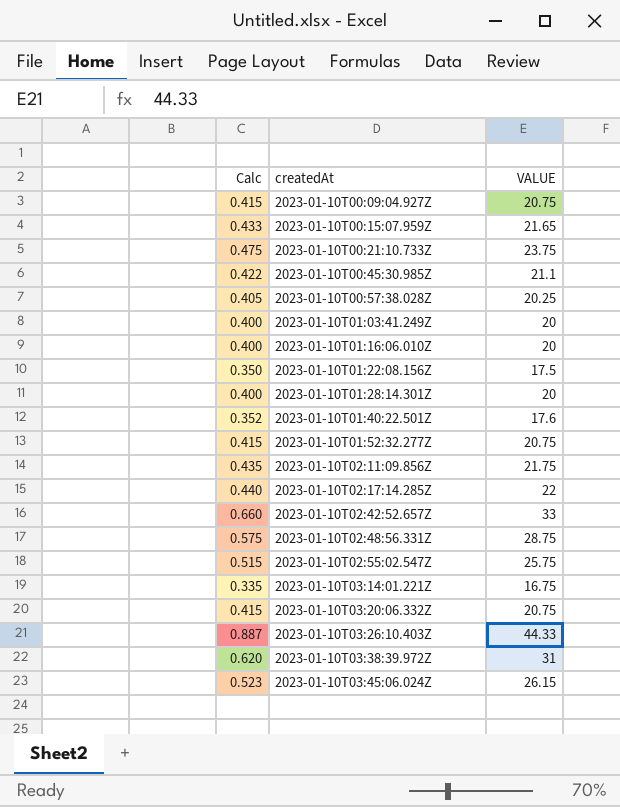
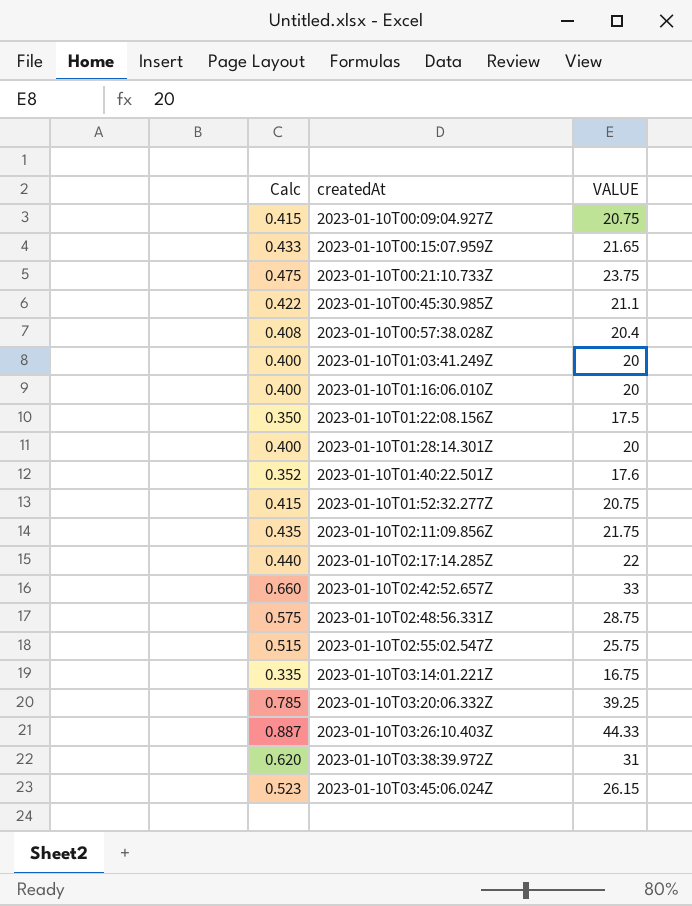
2023-01-10T00:57:38.028Z | Calc: 0.405 -> 0.408
2023-01-10T00:57:38.028Z | VALUE: 20.25 -> 20.4
2023-01-10T03:20:06.332Z | Calc: 0.415 -> 0.785
2023-01-10T03:20:06.332Z | VALUE: 20.75 -> 39.25

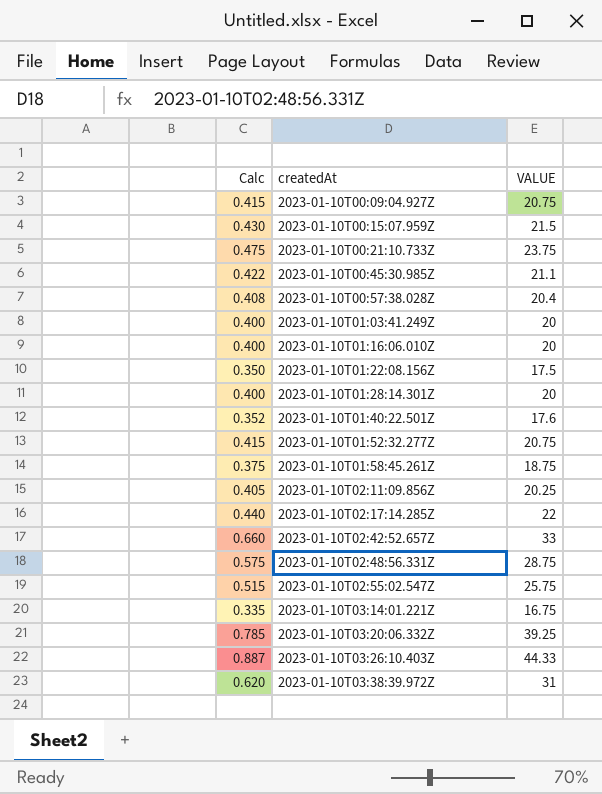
row 2023-01-10T03:45:06.024Z: 0.523 | 26.15 -> none
2023-01-10T00:15:07.959Z | Calc: 0.433 -> 0.430
2023-01-10T00:15:07.959Z | VALUE: 21.65 -> 21.5
row 2023-01-10T01:58:45.261Z: none -> 0.375 | 18.75
2023-01-10T02:11:09.856Z | Calc: 0.435 -> 0.405
2023-01-10T02:11:09.856Z | VALUE: 21.75 -> 20.25

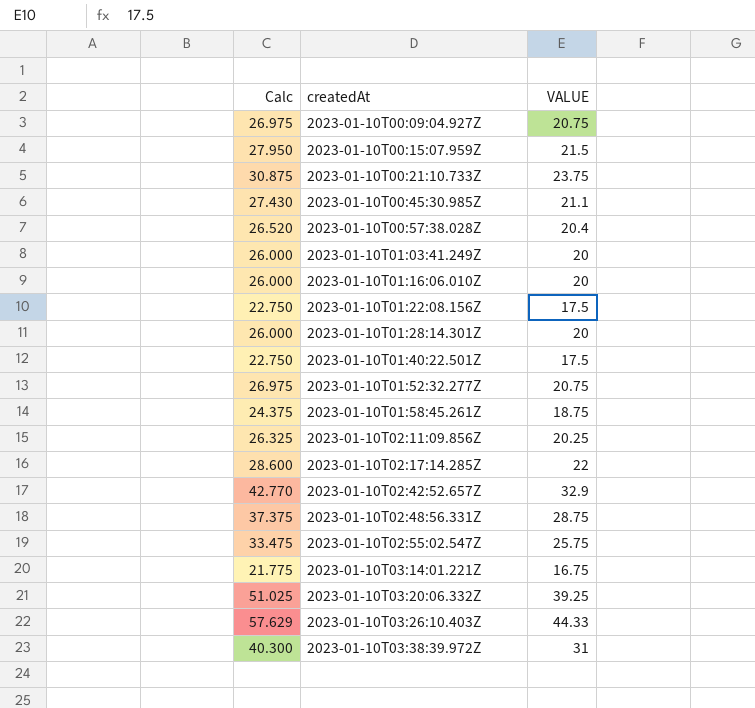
column Calc | formula: [VALUE] * 0.02 -> [VALUE] * 1.3
2023-01-10T01:40:22.501Z | VALUE: 17.6 -> 17.5
2023-01-10T02:42:52.657Z | VALUE: 33 -> 32.9

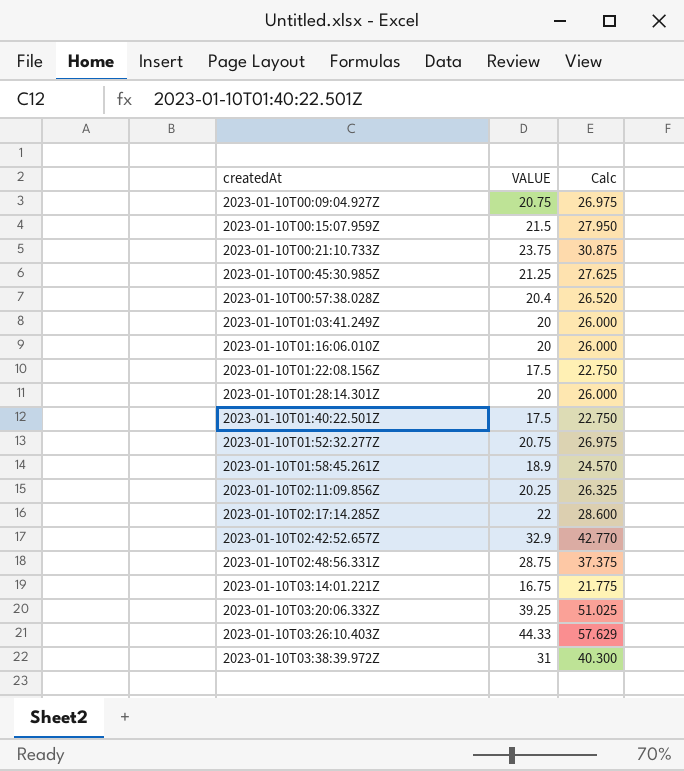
column Calc | position: 1 -> 3
row 2023-01-10T02:55:02.547Z: 33.475 | 25.75 -> none
2023-01-10T00:45:30.985Z | VALUE: 21.1 -> 21.25
2023-01-10T00:45:30.985Z | Calc: 27.430 -> 27.625
2023-01-10T01:58:45.261Z | VALUE: 18.75 -> 18.9
2023-01-10T01:58:45.261Z | Calc: 24.375 -> 24.570

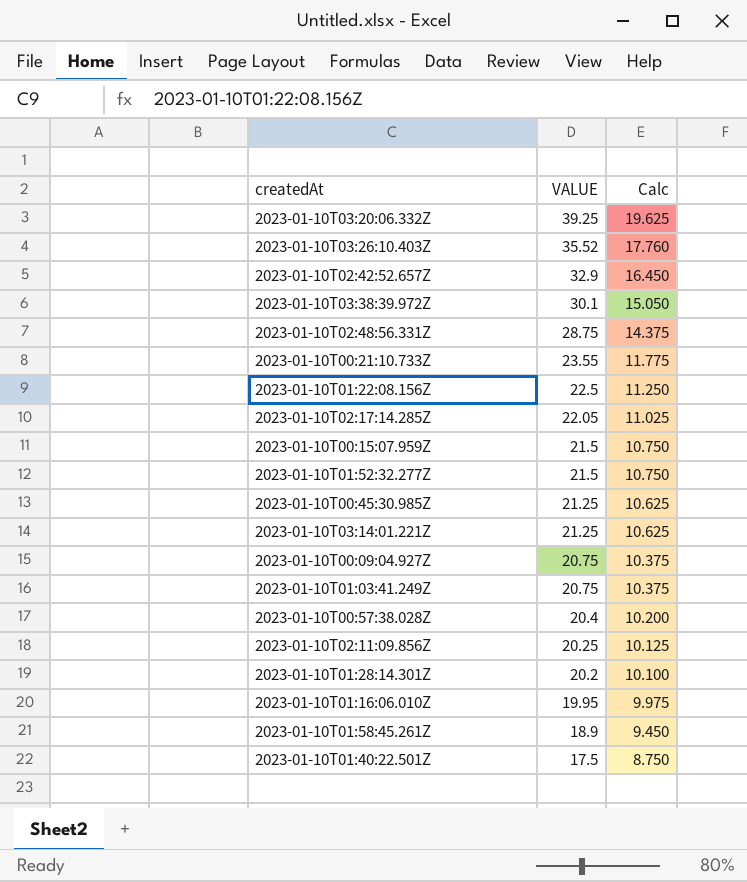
row order: createdAt ascending -> VALUE descending
column Calc | formula: [VALUE] * 1.3 -> [VALUE] * 0.5
2023-01-10T03:26:10.403Z | VALUE: 44.33 -> 35.52
2023-01-10T03:38:39.972Z | VALUE: 31 -> 30.1
2023-01-10T00:21:10.733Z | VALUE: 23.75 -> 23.55
2023-01-10T01:22:08.156Z | VALUE: 17.5 -> 22.5
2023-01-10T02:17:14.285Z | VALUE: 22 -> 22.05
2023-01-10T01:52:32.277Z | VALUE: 20.75 -> 21.5
2023-01-10T03:14:01.221Z | VALUE: 16.75 -> 21.25
2023-01-10T01:03:41.249Z | VALUE: 20 -> 20.75
2023-01-10T01:28:14.301Z | VALUE: 20 -> 20.2
2023-01-10T01:16:06.010Z | VALUE: 20 -> 19.95

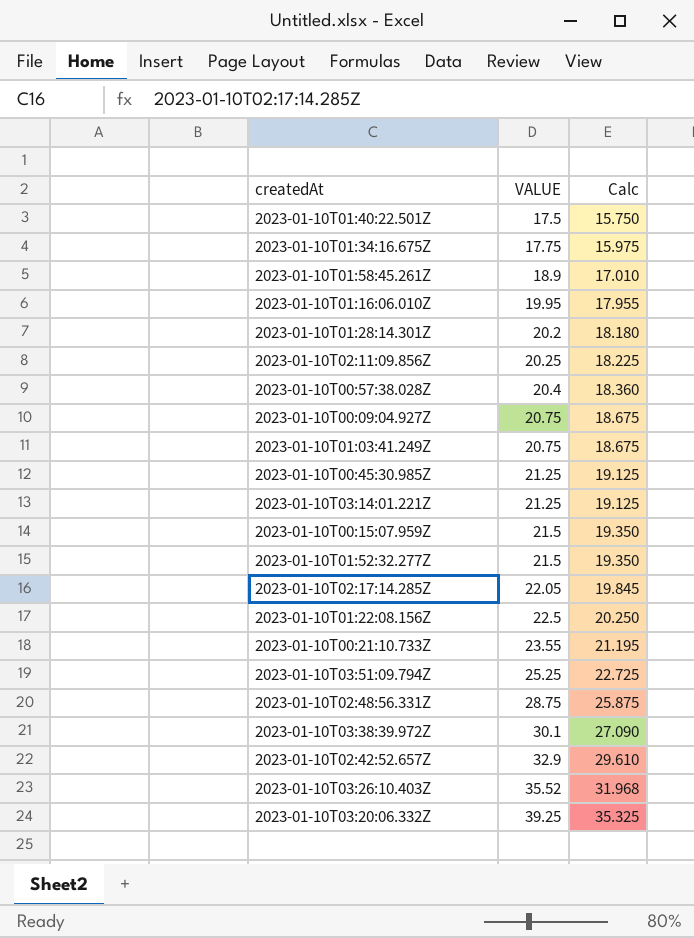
row order: VALUE descending -> VALUE ascending
column Calc | formula: [VALUE] * 0.5 -> [VALUE] * 0.9
row 2023-01-10T01:34:16.675Z: none -> 17.75 | 15.975
row 2023-01-10T03:51:09.794Z: none -> 25.25 | 22.725

